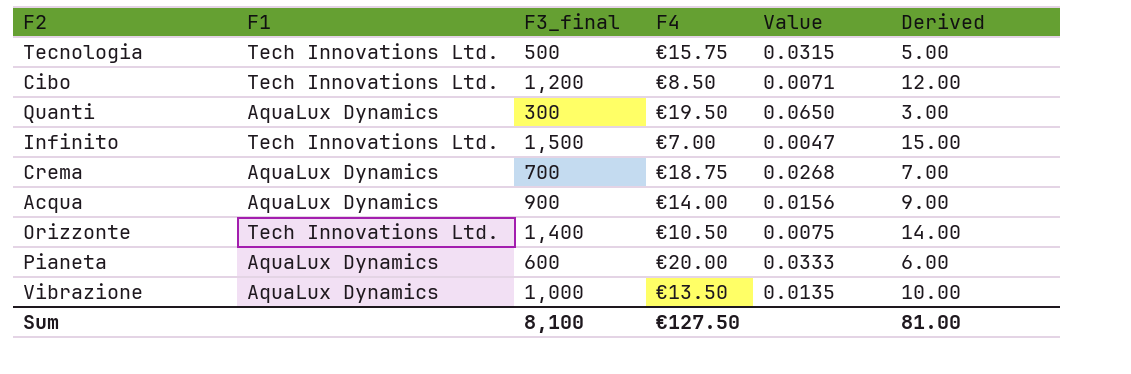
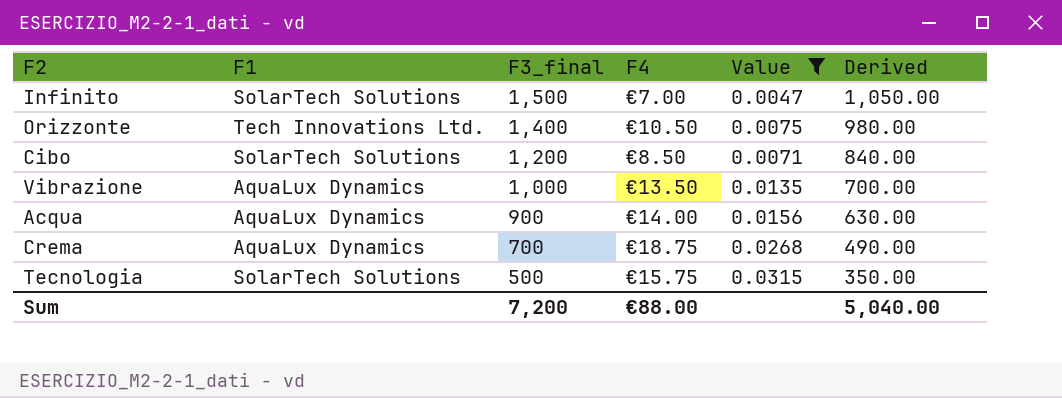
filter: none -> Value <= 0.0315
row order: none -> F3_final descending
column Derived | formula: [F3_final] * 0.01 -> [F3_final] * 0.7
Infinito | F1: Tech Innovations Ltd. -> SolarTech Solutions
Cibo | F1: Tech Innovations Ltd. -> SolarTech Solutions
Tecnologia | F1: Tech Innovations Ltd. -> SolarTech Solutions
Sum | F3_final: 8,100 -> 7,200
Sum | F4: €127.50 -> €88.00
Sum | Derived: 81.00 -> 5,040.00

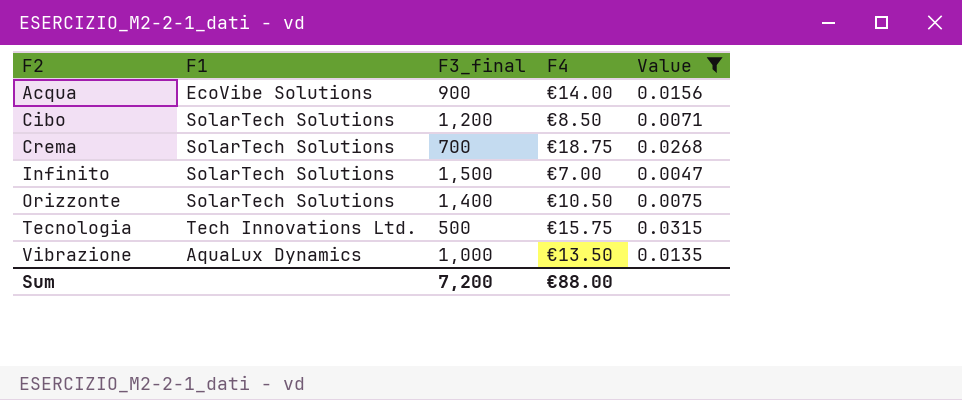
row order: F3_final descending -> F2 ascending
column Derived | formula: [F3_final] * 0.7 -> none
Acqua | F1: AquaLux Dynamics -> EcoVibe Solutions
Crema | F1: AquaLux Dynamics -> SolarTech Solutions
Orizzonte | F1: Tech Innovations Ltd. -> SolarTech Solutions
Tecnologia | F1: SolarTech Solutions -> Tech Innovations Ltd.

